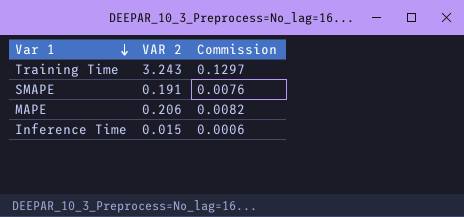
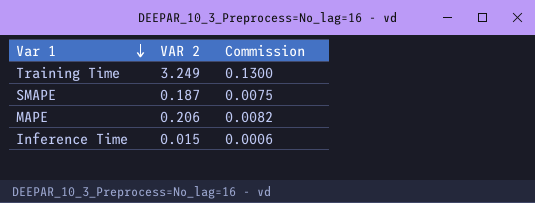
Training Time | VAR 2: 3.243 -> 3.249
Training Time | Commission: 0.1297 -> 0.1300
SMAPE | VAR 2: 0.191 -> 0.187
SMAPE | Commission: 0.0076 -> 0.0075

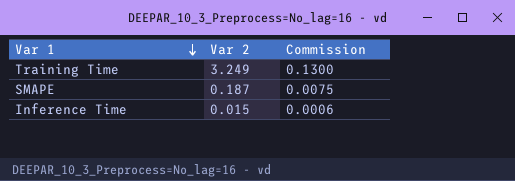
column name: VAR 2 -> Var 2
row MAPE: 0.206 | 0.0082 -> none

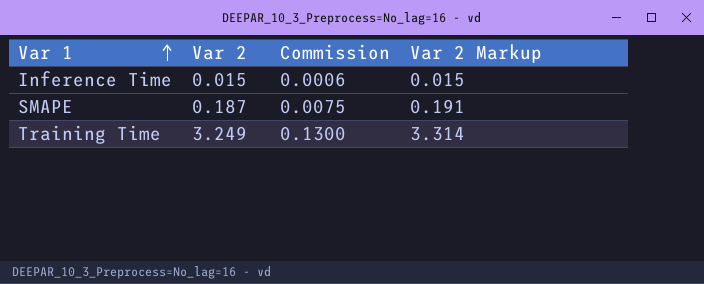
row order: Var 1 descending -> Var 1 ascending
column Var 2 Markup | formula: none -> [Var 2] * 1.02

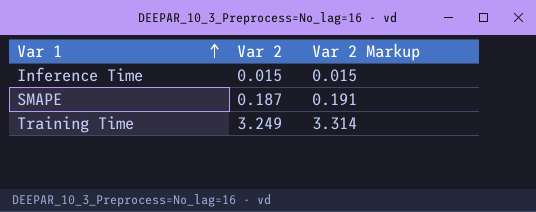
column Commission | formula: [Var 2] * 0.04 -> none

